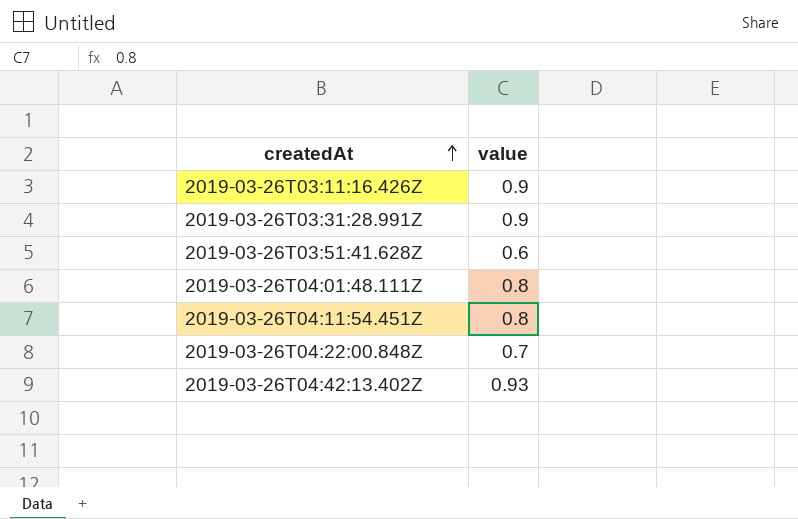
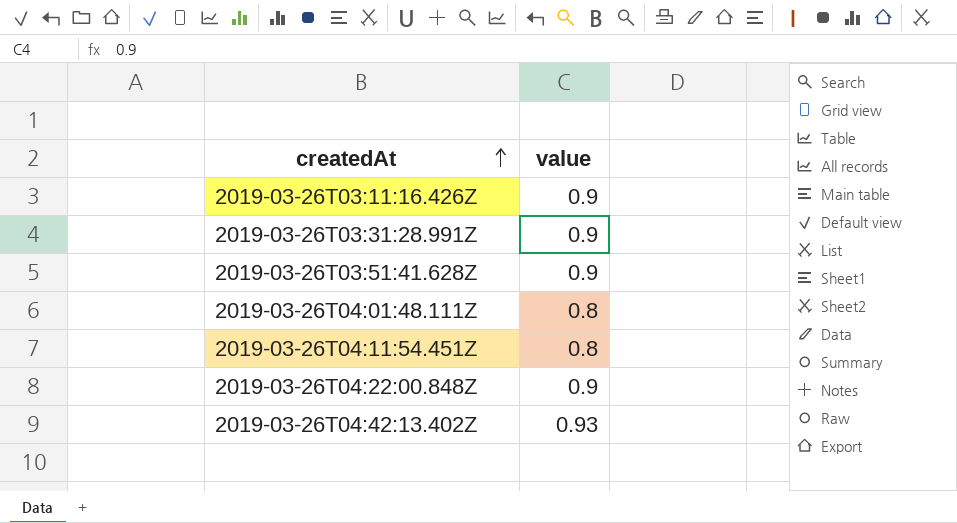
2019-03-26T03:51:41.628Z | value: 0.6 -> 0.9
2019-03-26T04:22:00.848Z | value: 0.7 -> 0.9

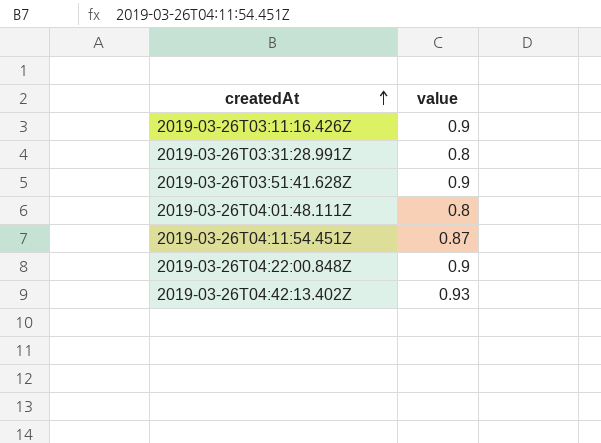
2019-03-26T03:31:28.991Z | value: 0.9 -> 0.8
2019-03-26T04:11:54.451Z | value: 0.8 -> 0.87

